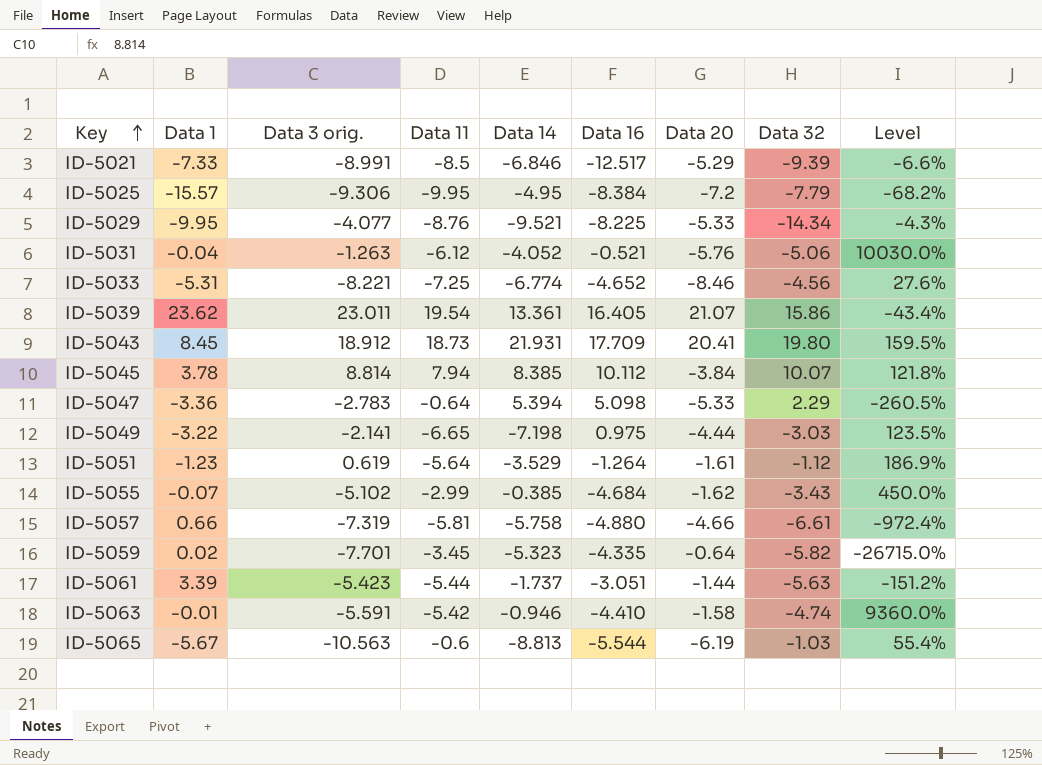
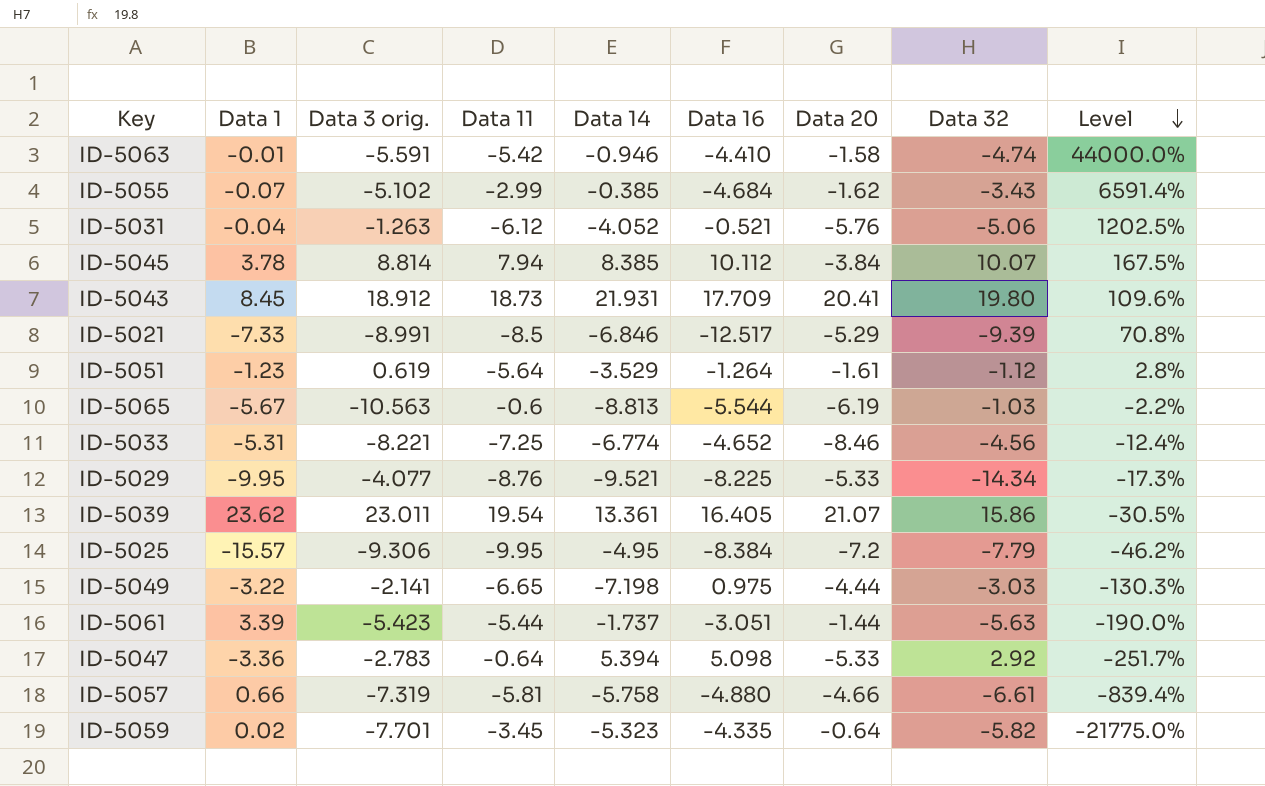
row order: Key ascending -> Level descending
column Level | formula: ([Data 14] - [Data 1]) / [Data 1] -> ([Data 16] - [Data 1]) / [Data 1]
ID-5047 | Data 32: 2.29 -> 2.92

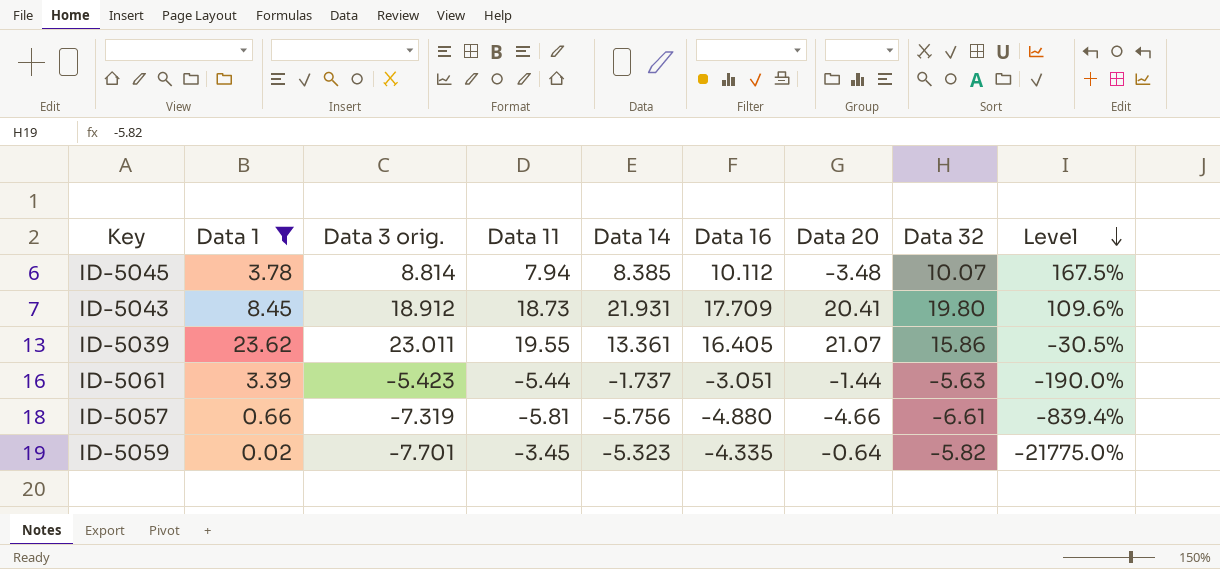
filter: none -> Data 1 >= 0.02
ID-5045 | Data 20: -3.84 -> -3.48
ID-5039 | Data 11: 19.54 -> 19.55
ID-5057 | Data 14: -5.758 -> -5.756

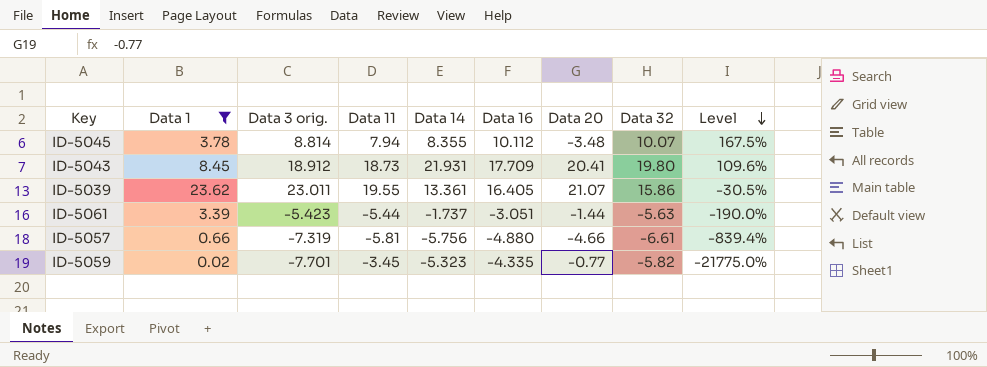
ID-5045 | Data 14: 8.385 -> 8.355
ID-5059 | Data 20: -0.64 -> -0.77

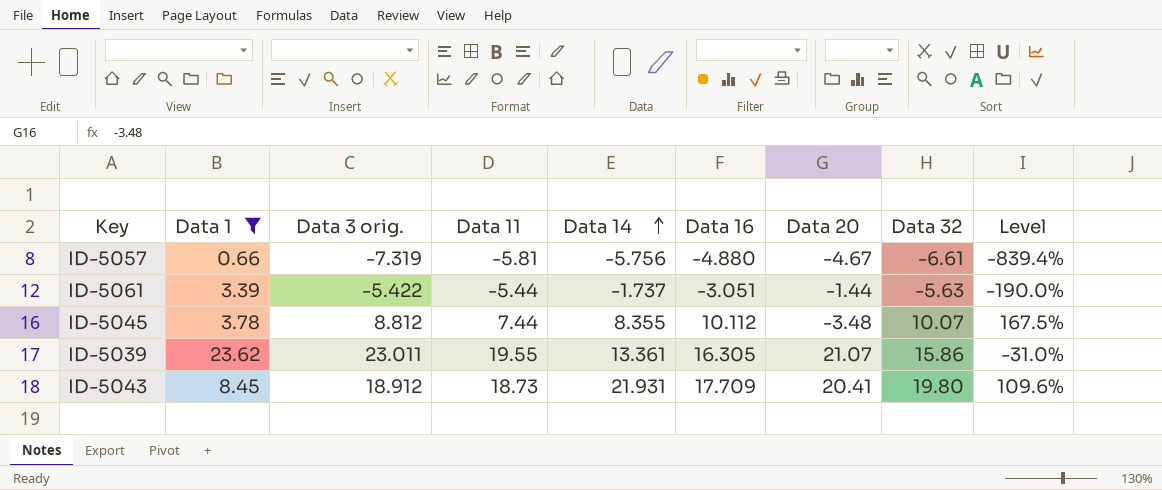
row order: Level descending -> Data 14 ascending
row ID-5059: 0.02 | -7.701 | -3.45 | -5.323 | -4.335 | -0.77 | -5.82 | -21775.0% -> none
ID-5057 | Data 20: -4.66 -> -4.67
ID-5061 | Data 3 orig.: -5.423 -> -5.422
ID-5045 | Data 3 orig.: 8.814 -> 8.812
ID-5045 | Data 11: 7.94 -> 7.44
ID-5039 | Data 16: 16.405 -> 16.305
ID-5039 | Level: -30.5% -> -31.0%

